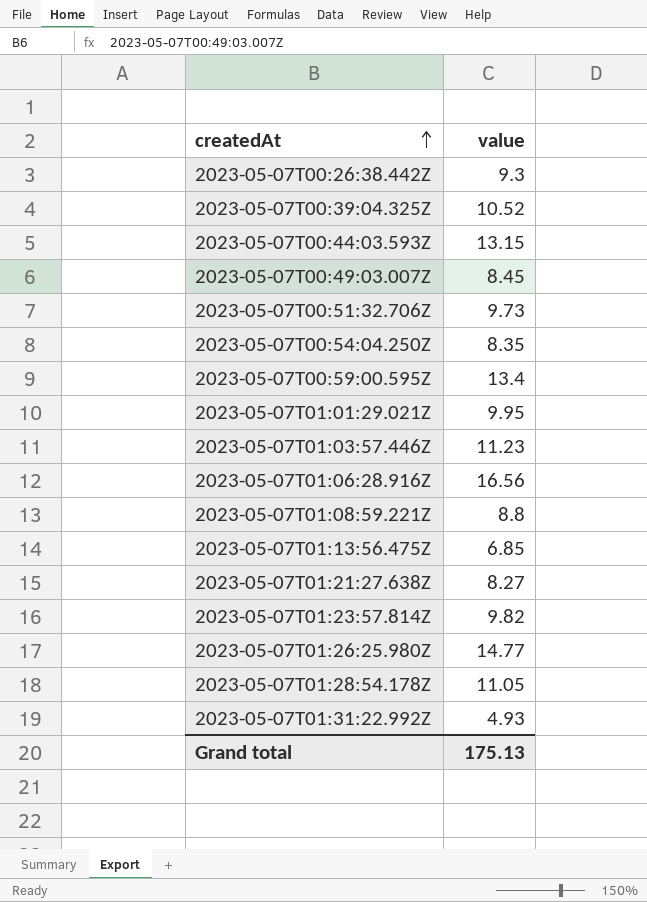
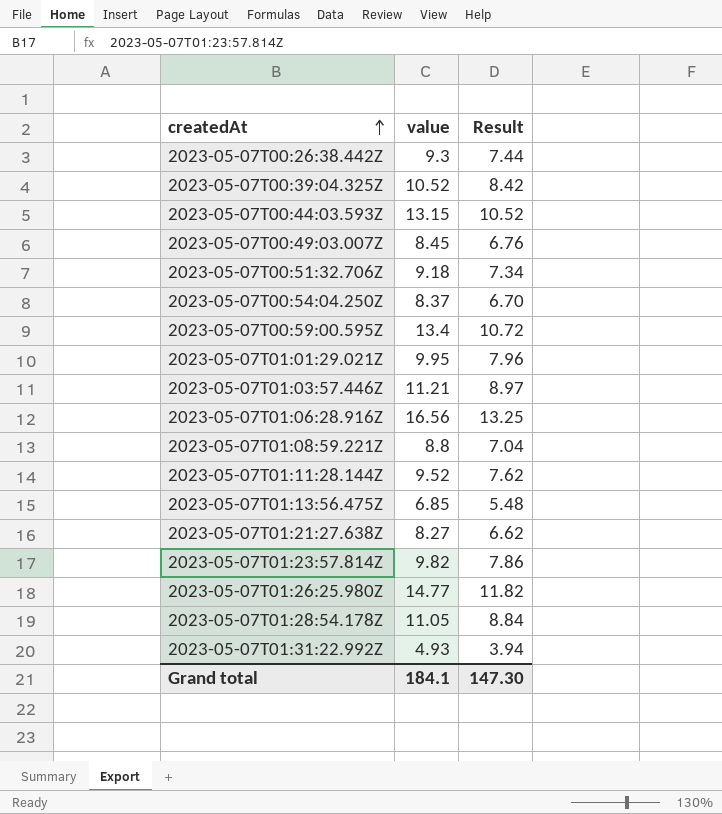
column Result | formula: none -> [value] * 0.8
2023-05-07T00:51:32.706Z | value: 9.73 -> 9.18
2023-05-07T00:54:04.250Z | value: 8.35 -> 8.37
2023-05-07T01:03:57.446Z | value: 11.23 -> 11.21
row 2023-05-07T01:11:28.144Z: none -> 9.52 | 7.62
Grand total | value: 175.13 -> 184.1

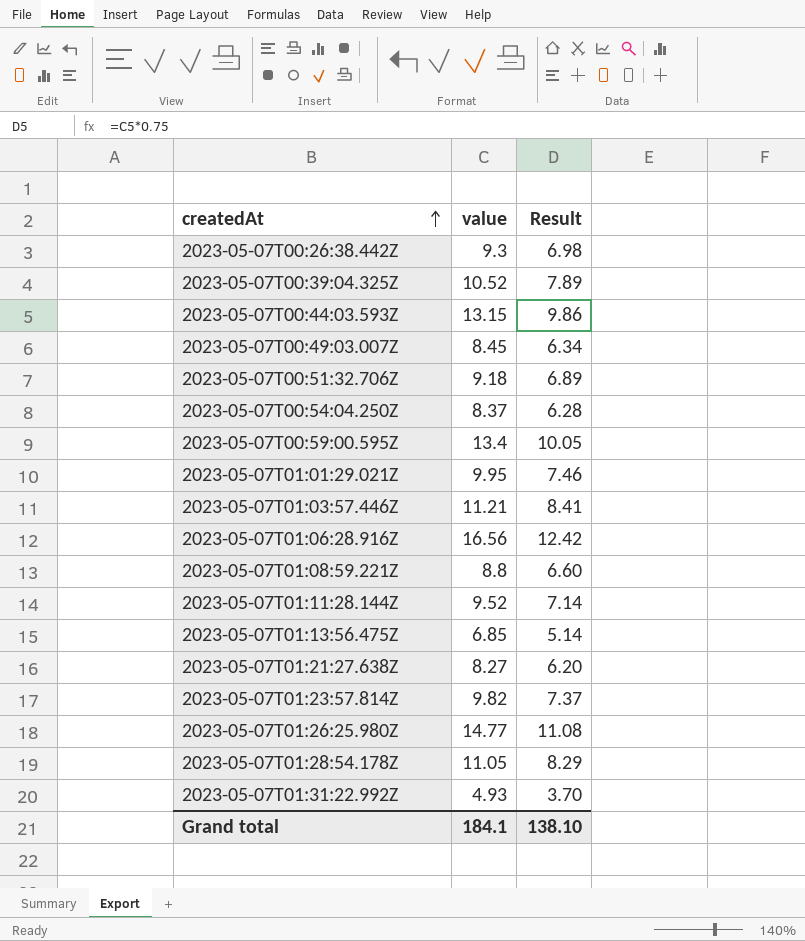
column Result | formula: [value] * 0.8 -> [value] * 0.75
Grand total | Result: 147.30 -> 138.10

